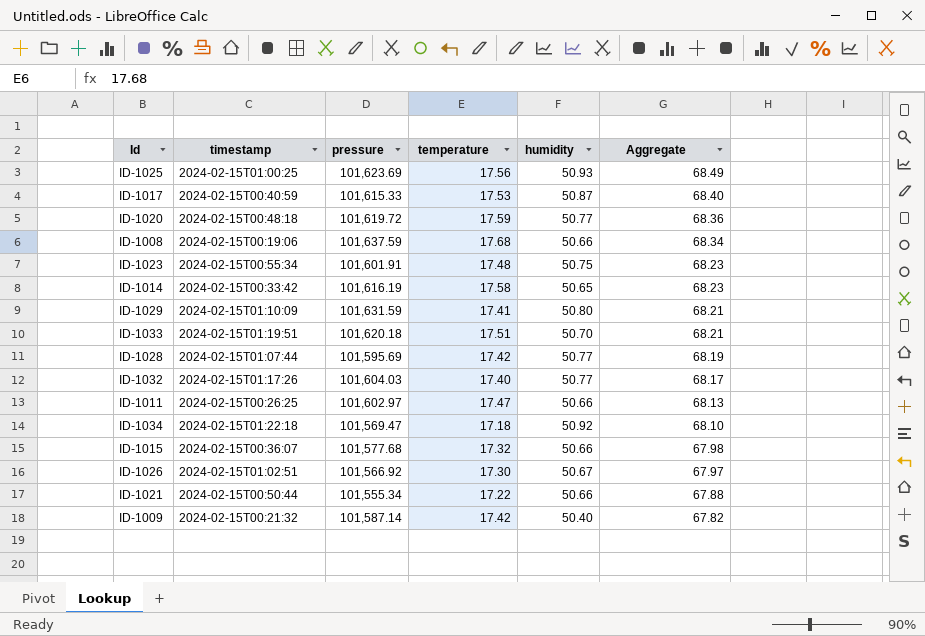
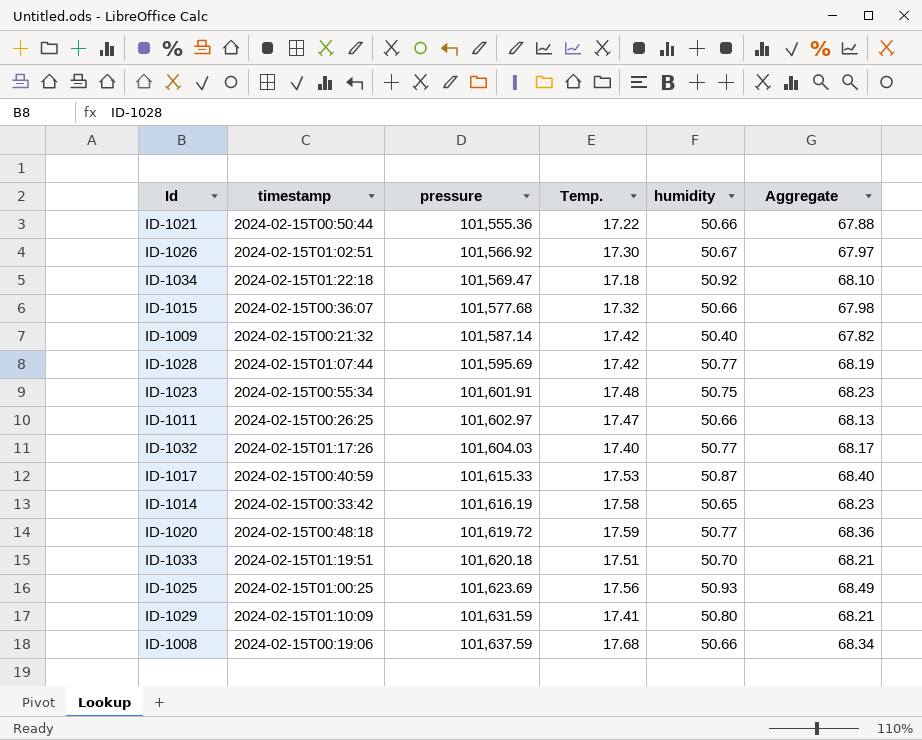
row order: Aggregate descending -> pressure ascending
column name: temperature -> Temp.
ID-1021 | pressure: 101,555.34 -> 101,555.36

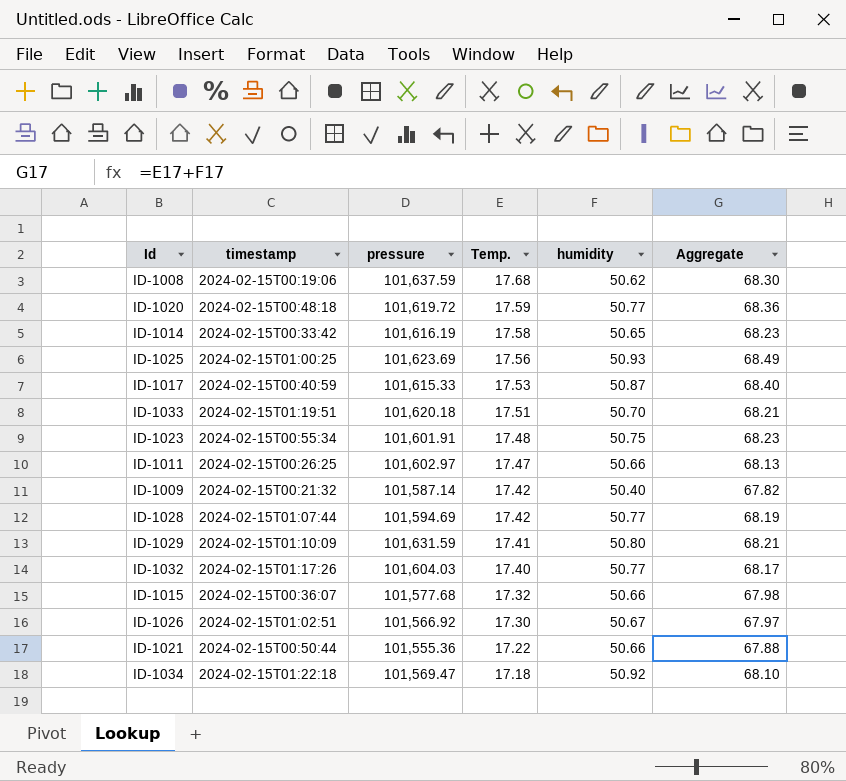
row order: pressure ascending -> Temp. descending
ID-1008 | humidity: 50.66 -> 50.62
ID-1008 | Aggregate: 68.34 -> 68.30
ID-1028 | pressure: 101,595.69 -> 101,594.69

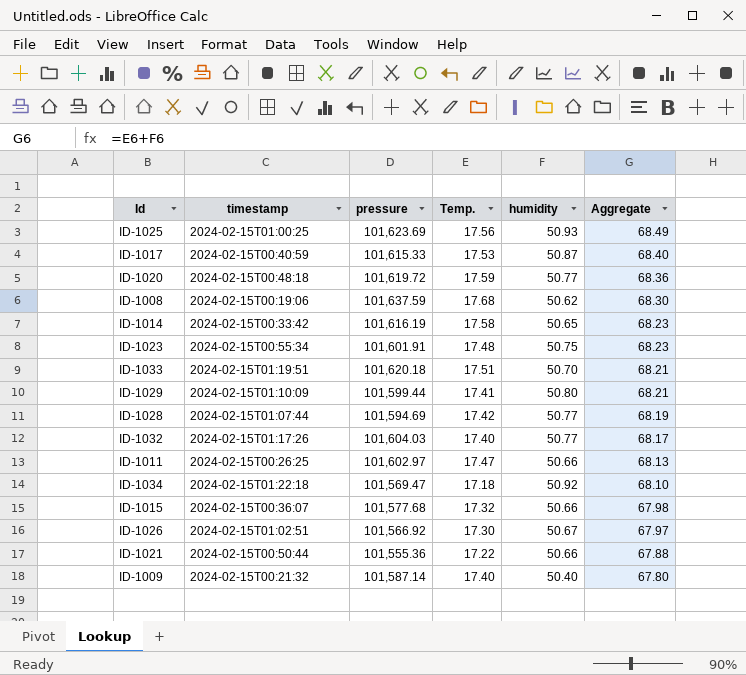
row order: Temp. descending -> Aggregate descending
ID-1029 | pressure: 101,631.59 -> 101,599.44
ID-1009 | Temp.: 17.42 -> 17.40
ID-1009 | Aggregate: 67.82 -> 67.80

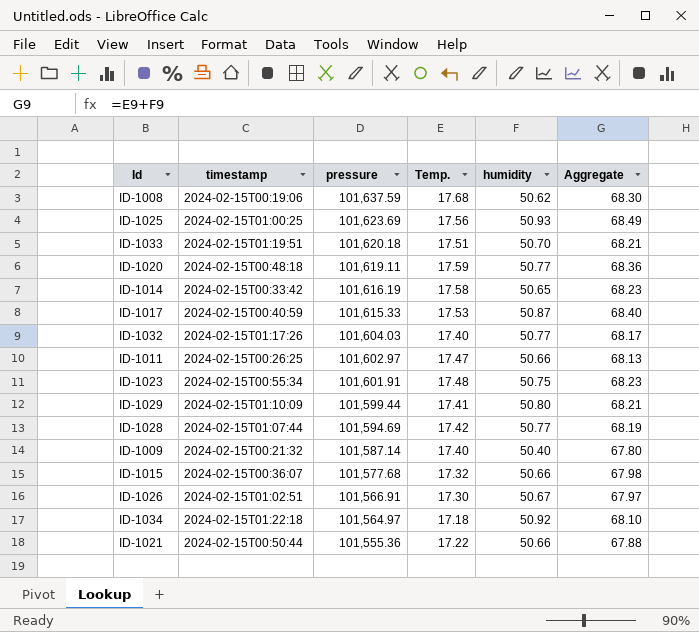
row order: Aggregate descending -> pressure descending
ID-1020 | pressure: 101,619.72 -> 101,619.11
ID-1026 | pressure: 101,566.92 -> 101,566.91
ID-1034 | pressure: 101,569.47 -> 101,564.97

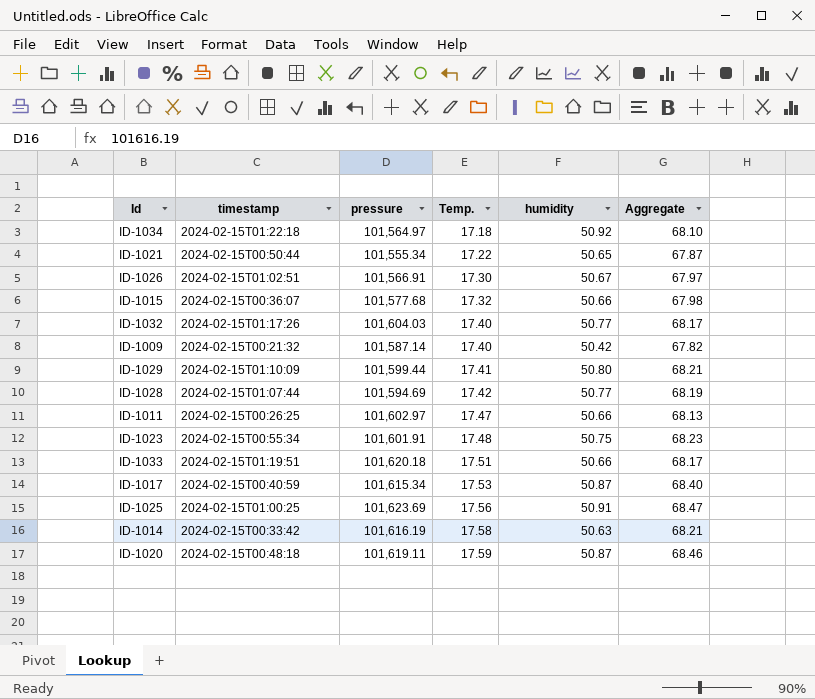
row order: pressure descending -> Temp. ascending
row ID-1008: 2024-02-15T00:19:06 | 101,637.59 | 17.68 | 50.62 | 68.30 -> none
ID-1021 | pressure: 101,555.36 -> 101,555.34
ID-1021 | humidity: 50.66 -> 50.65
ID-1021 | Aggregate: 67.88 -> 67.87
ID-1009 | humidity: 50.40 -> 50.42
ID-1009 | Aggregate: 67.80 -> 67.82
ID-1033 | humidity: 50.70 -> 50.66
ID-1033 | Aggregate: 68.21 -> 68.17
ID-1017 | pressure: 101,615.33 -> 101,615.34
ID-1025 | humidity: 50.93 -> 50.91
ID-1025 | Aggregate: 68.49 -> 68.47
ID-1014 | humidity: 50.65 -> 50.63
ID-1014 | Aggregate: 68.23 -> 68.21
ID-1020 | humidity: 50.77 -> 50.87
ID-1020 | Aggregate: 68.36 -> 68.46

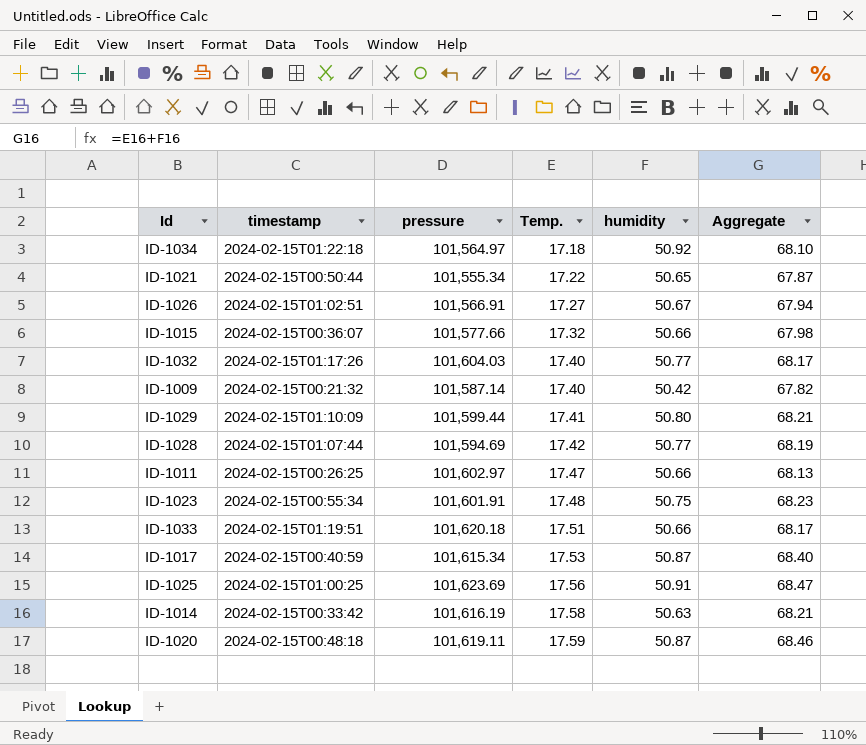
ID-1026 | Temp.: 17.30 -> 17.27
ID-1026 | Aggregate: 67.97 -> 67.94
ID-1015 | pressure: 101,577.68 -> 101,577.66

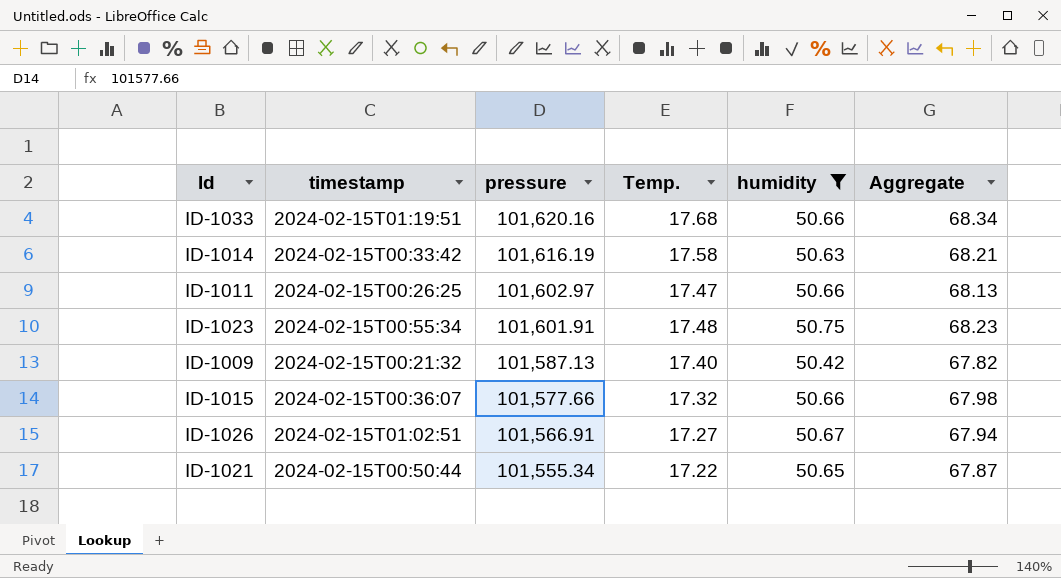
filter: none -> humidity <= 50.75
row order: Temp. ascending -> pressure descending
ID-1033 | pressure: 101,620.18 -> 101,620.16
ID-1033 | Temp.: 17.51 -> 17.68
ID-1033 | Aggregate: 68.17 -> 68.34
ID-1009 | pressure: 101,587.14 -> 101,587.13

